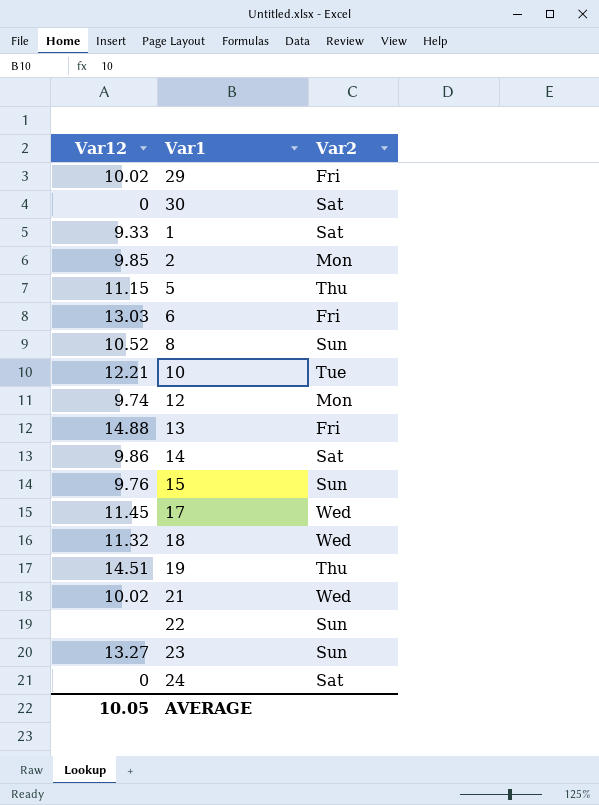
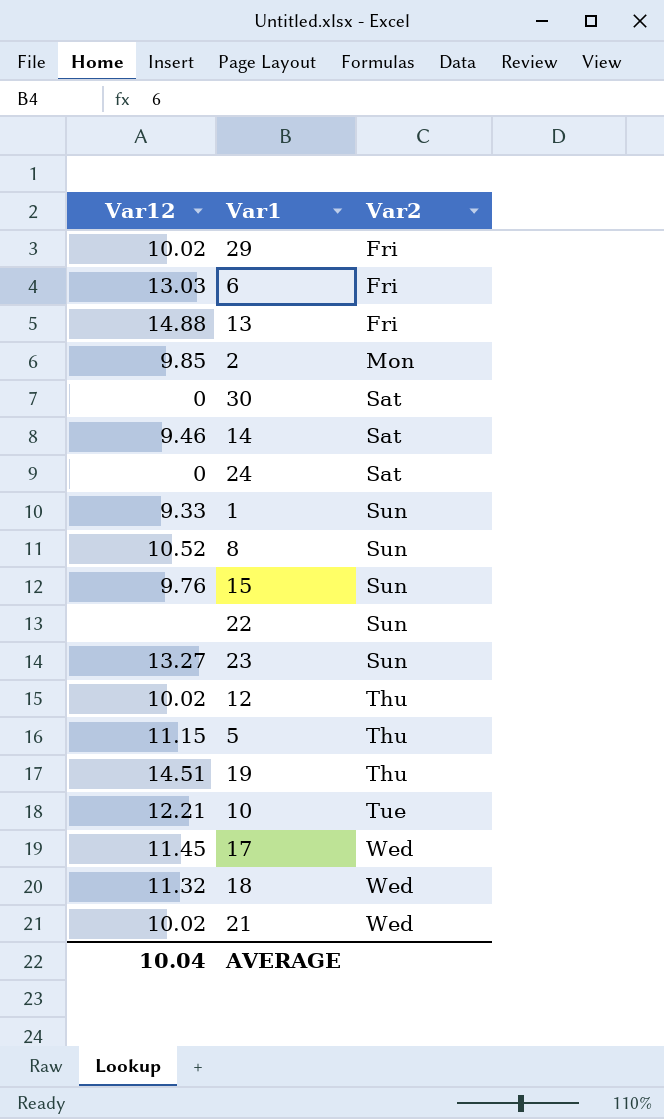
row order: none -> Var2 ascending
14 | Var12: 9.86 -> 9.46
1 | Var2: Sat -> Sun
12 | Var12: 9.74 -> 10.02
12 | Var2: Mon -> Thu
AVERAGE | Var12: 10.05 -> 10.04

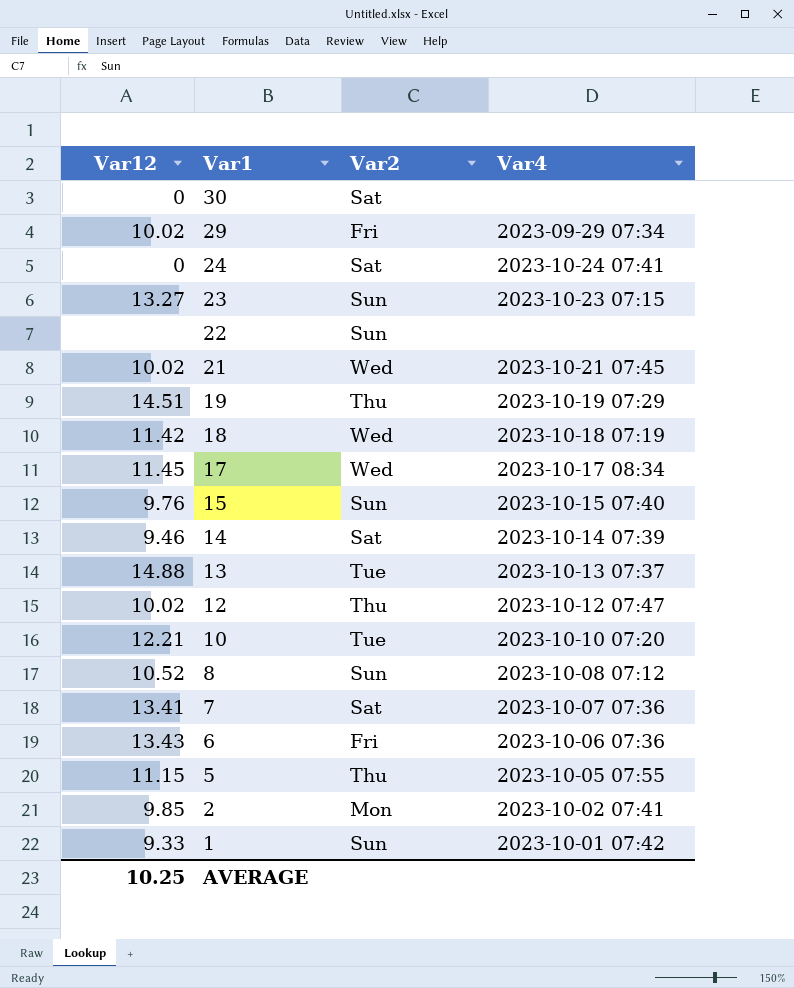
row order: Var2 ascending -> Var1 descending
column Var4 | position: none -> 4
18 | Var12: 11.32 -> 11.42
13 | Var2: Fri -> Tue
row 7: none -> 13.41 | Sat | 2023-10-07 07:36
6 | Var12: 13.03 -> 13.43
AVERAGE | Var12: 10.04 -> 10.25

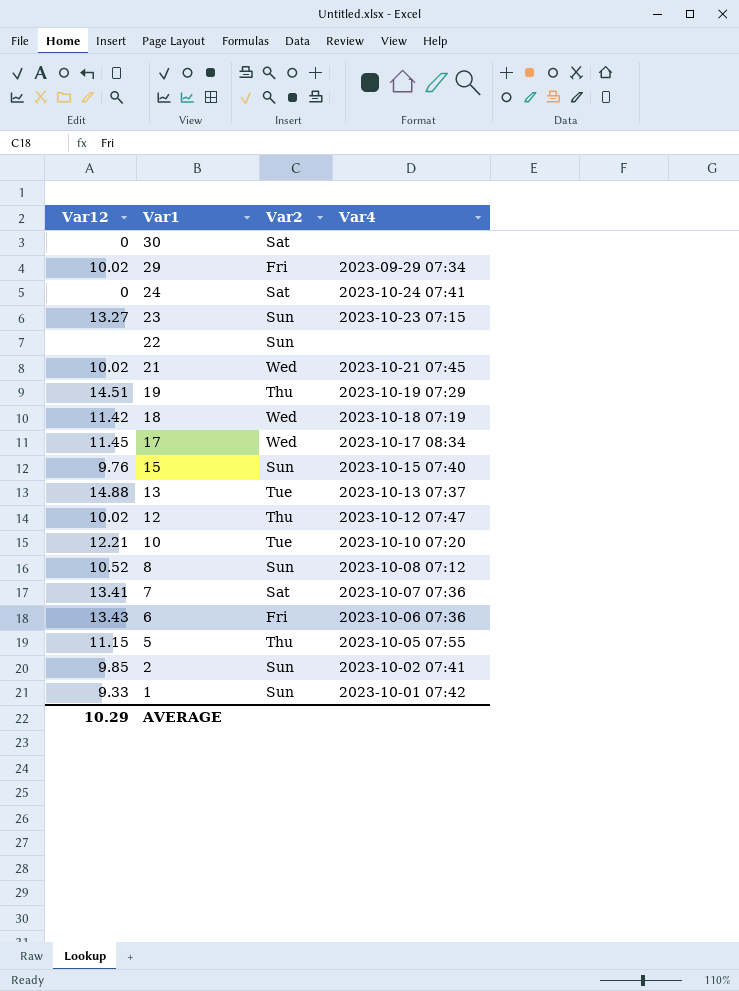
row 14: 9.46 | Sat | 2023-10-14 07:39 -> none
2 | Var2: Mon -> Sun
AVERAGE | Var12: 10.25 -> 10.29

